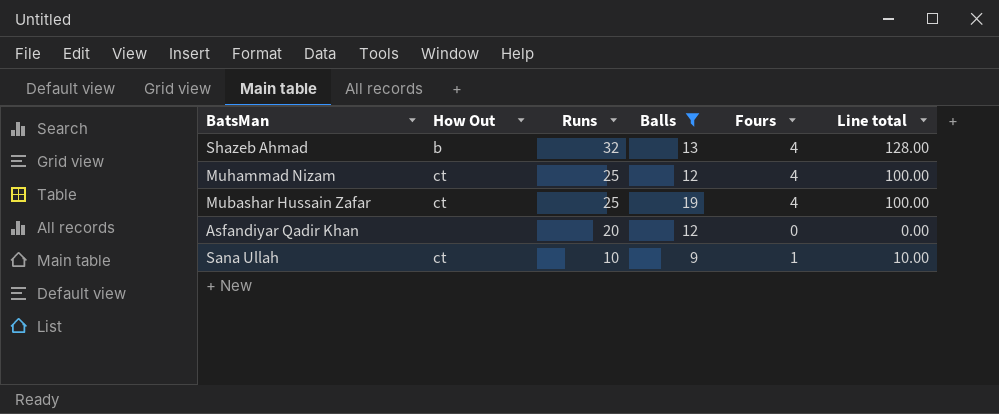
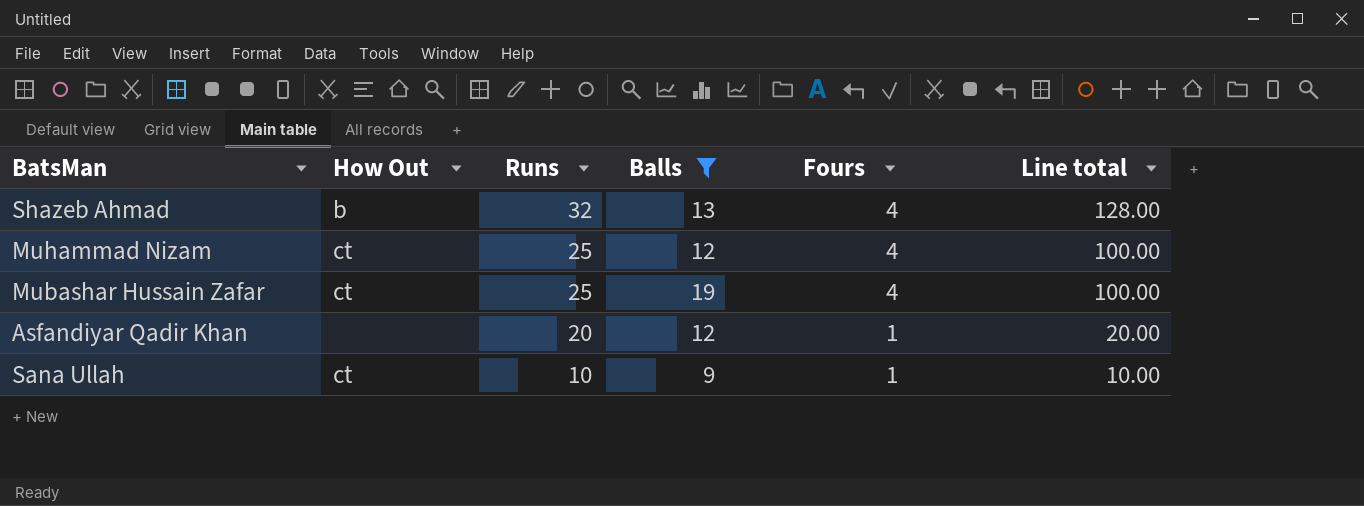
Asfandiyar Qadir Khan | Fours: 0 -> 1
Asfandiyar Qadir Khan | Line total: 0.00 -> 20.00

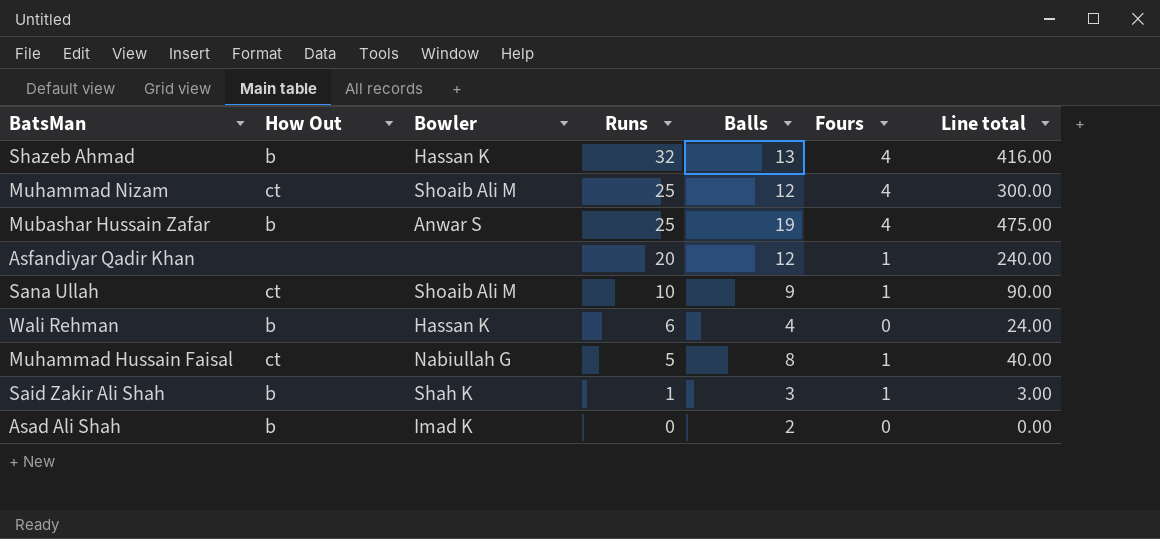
filter: Balls >= 9 -> none
column Bowler | position: none -> 3
column Line total | formula: [Runs] * [Fours] -> [Runs] * [Balls]
Mubashar Hussain Zafar | How Out: ct -> b

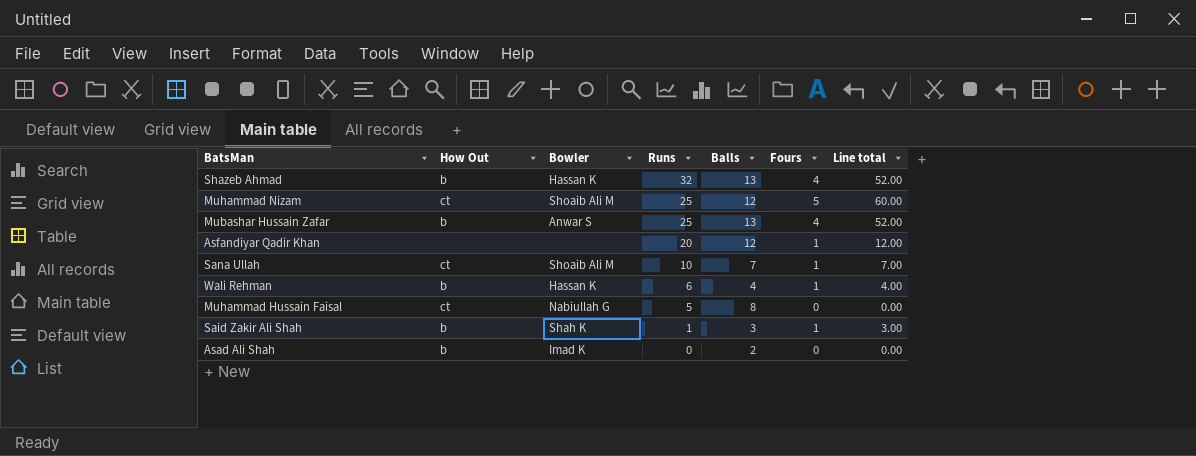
column Line total | formula: [Runs] * [Balls] -> [Balls] * [Fours]
Muhammad Nizam | Fours: 4 -> 5
Mubashar Hussain Zafar | Balls: 19 -> 13
Sana Ullah | Balls: 9 -> 7
Wali Rehman | Fours: 0 -> 1
Muhammad Hussain Faisal | Fours: 1 -> 0

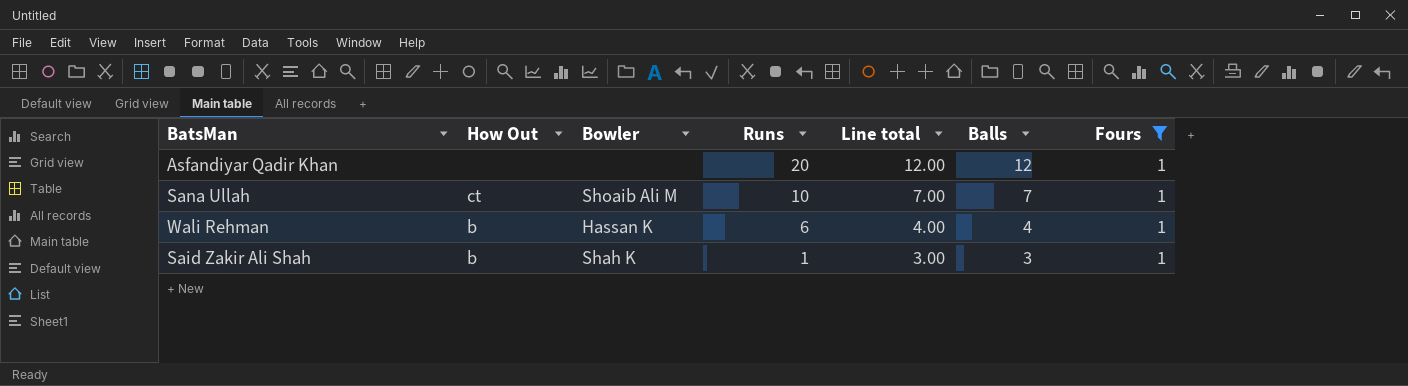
filter: none -> Fours = 1
column Line total | position: 7 -> 5

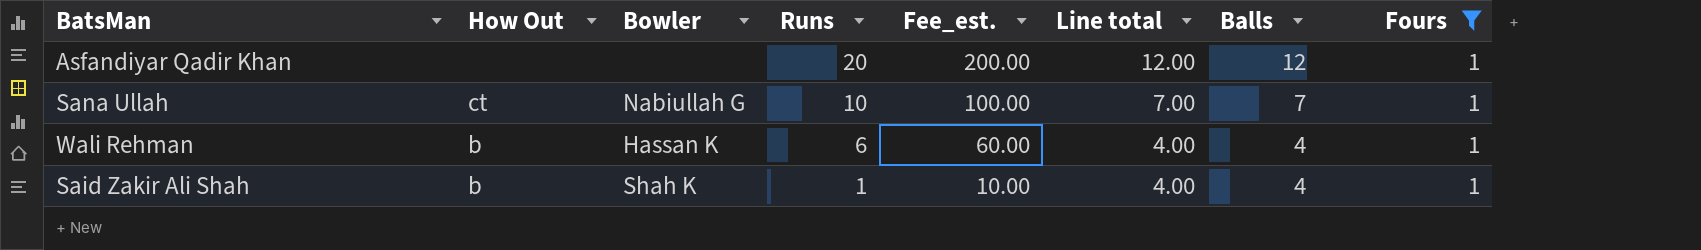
column Fee_est. | formula: none -> [Runs] * 10
Sana Ullah | Bowler: Shoaib Ali M -> Nabiullah G
Said Zakir Ali Shah | Line total: 3.00 -> 4.00
Said Zakir Ali Shah | Balls: 3 -> 4

